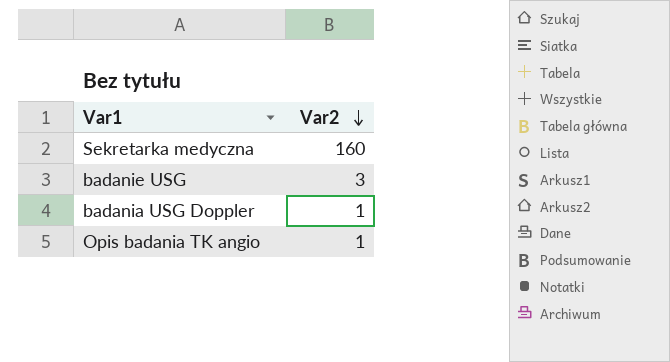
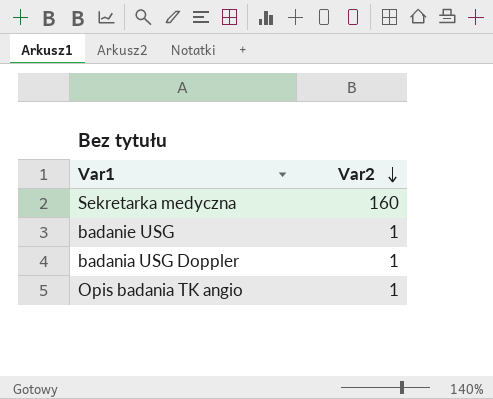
badanie USG | Var2: 3 -> 1

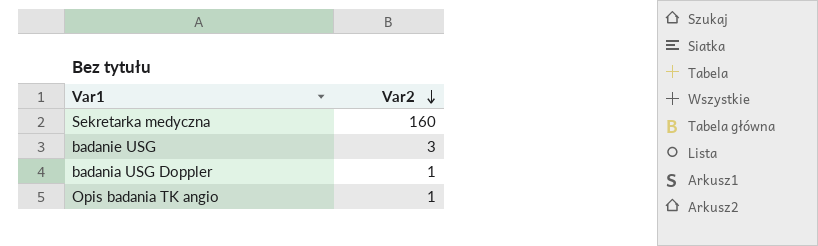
badanie USG | Var2: 1 -> 3

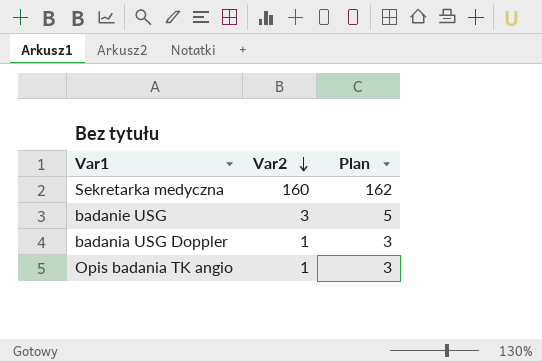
column Plan | formula: none -> [Var2] + 2

